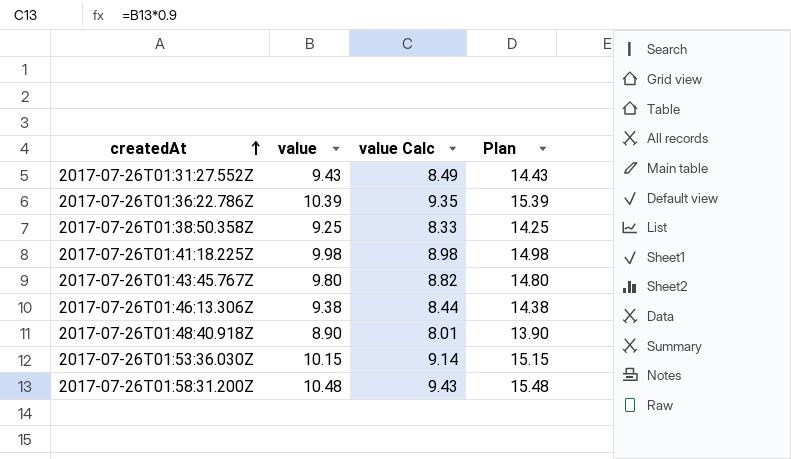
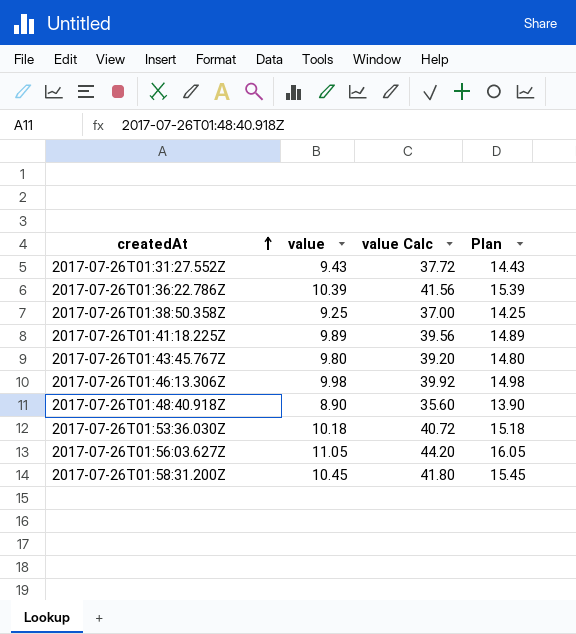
column value Calc | formula: [value] * 0.9 -> [value] * 4
2017-07-26T01:41:18.225Z | value: 9.98 -> 9.89
2017-07-26T01:41:18.225Z | Plan: 14.98 -> 14.89
2017-07-26T01:46:13.306Z | value: 9.38 -> 9.98
2017-07-26T01:46:13.306Z | Plan: 14.38 -> 14.98
2017-07-26T01:53:36.030Z | value: 10.15 -> 10.18
2017-07-26T01:53:36.030Z | Plan: 15.15 -> 15.18
row 2017-07-26T01:56:03.627Z: none -> 11.05 | 44.20 | 16.05
2017-07-26T01:58:31.200Z | value: 10.48 -> 10.45
2017-07-26T01:58:31.200Z | Plan: 15.48 -> 15.45

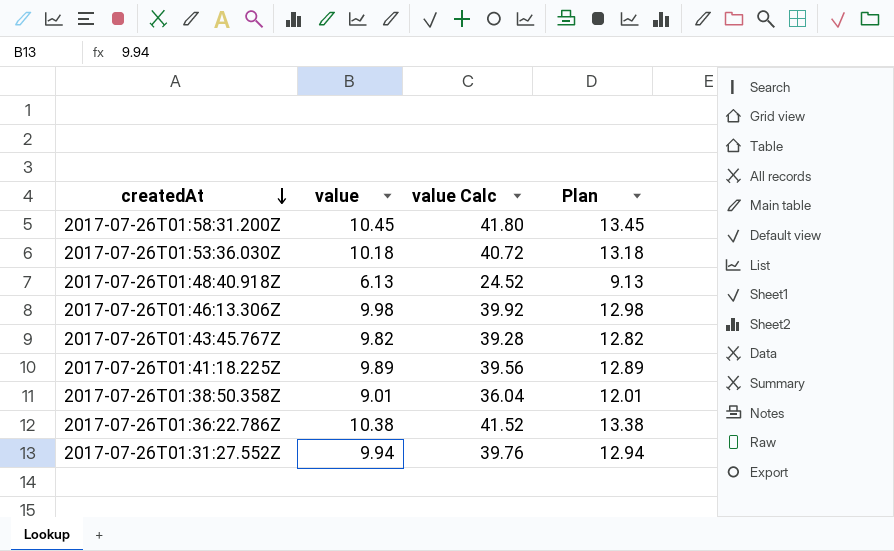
row order: createdAt ascending -> createdAt descending
column Plan | formula: [value] + 5 -> [value] + 3
row 2017-07-26T01:56:03.627Z: 11.05 | 44.20 | 16.05 -> none
2017-07-26T01:48:40.918Z | value: 8.90 -> 6.13
2017-07-26T01:48:40.918Z | value Calc: 35.60 -> 24.52
2017-07-26T01:43:45.767Z | value: 9.80 -> 9.82
2017-07-26T01:43:45.767Z | value Calc: 39.20 -> 39.28
2017-07-26T01:38:50.358Z | value: 9.25 -> 9.01
2017-07-26T01:38:50.358Z | value Calc: 37.00 -> 36.04
2017-07-26T01:36:22.786Z | value: 10.39 -> 10.38
2017-07-26T01:36:22.786Z | value Calc: 41.56 -> 41.52
2017-07-26T01:31:27.552Z | value: 9.43 -> 9.94
2017-07-26T01:31:27.552Z | value Calc: 37.72 -> 39.76

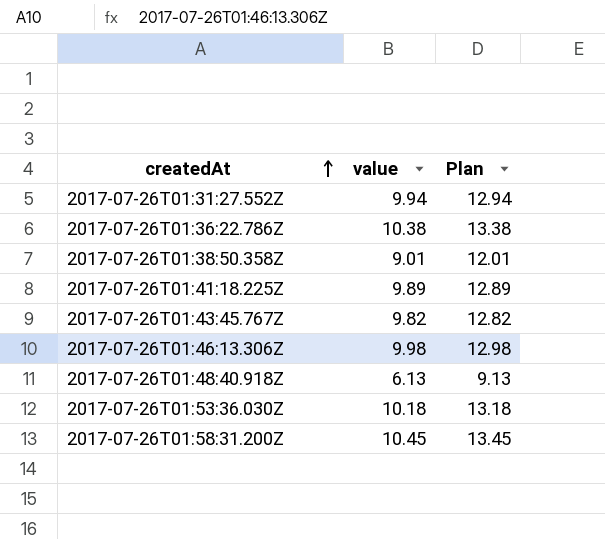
row order: createdAt descending -> createdAt ascending
column value Calc | formula: [value] * 4 -> none

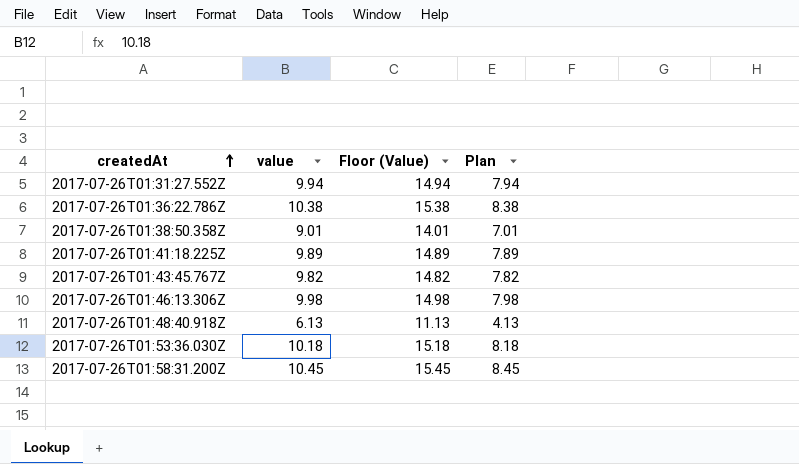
column Floor (Value) | formula: none -> [value] + 5
column Plan | formula: [value] + 3 -> [value] - 2

